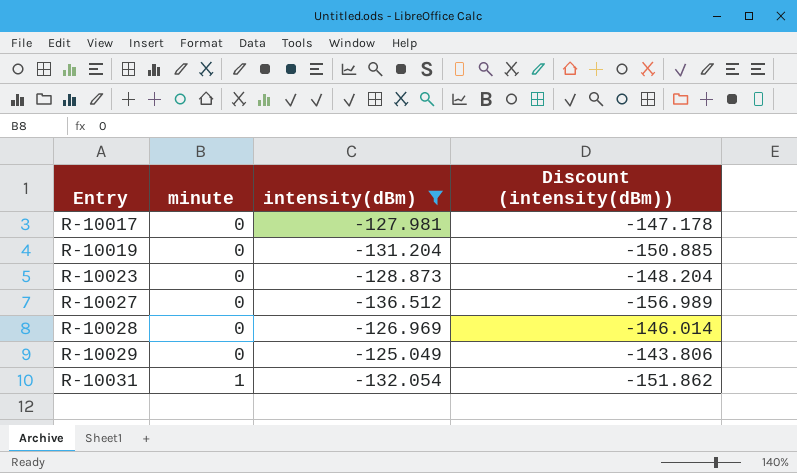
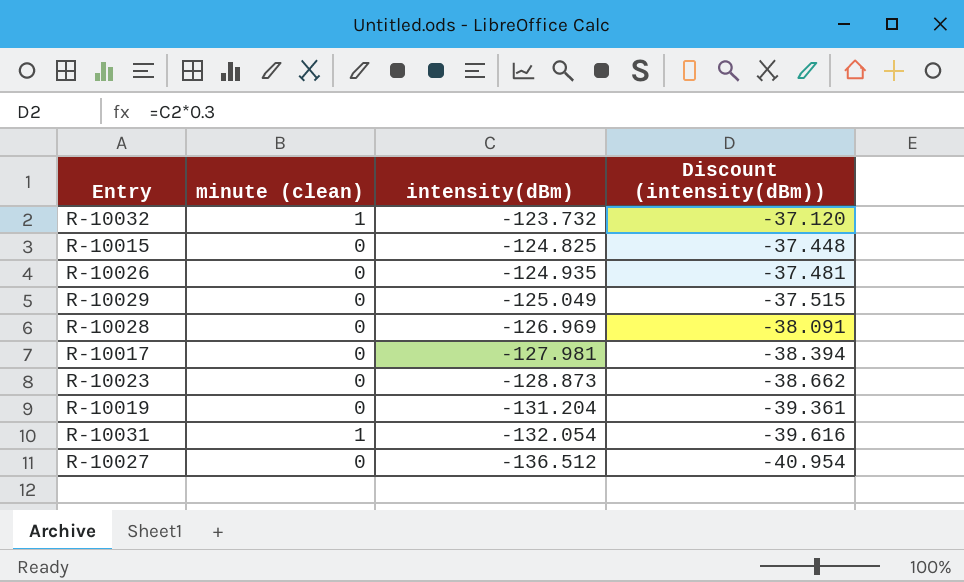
filter: intensity(dBm) <= -125.049 -> none
row order: Entry ascending -> intensity(dBm) descending
column name: minute -> minute (clean)
column Discount (intensity(dBm)) | formula: [intensity(dBm)] * 1.15 -> [intensity(dBm)] * 0.3

